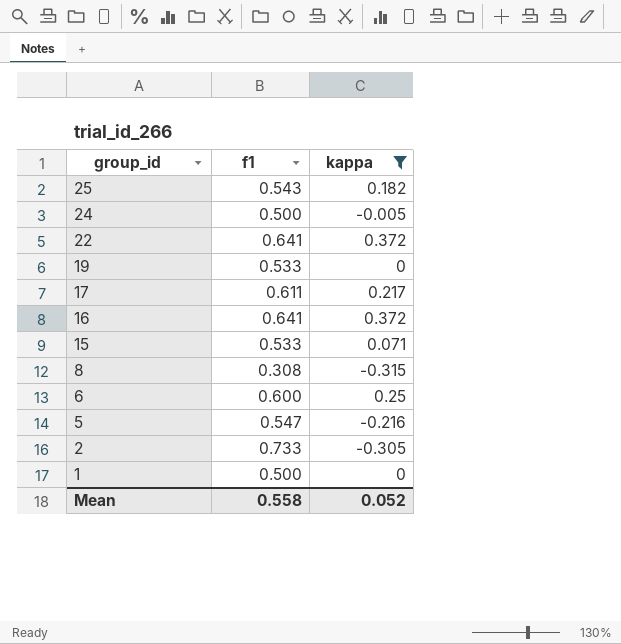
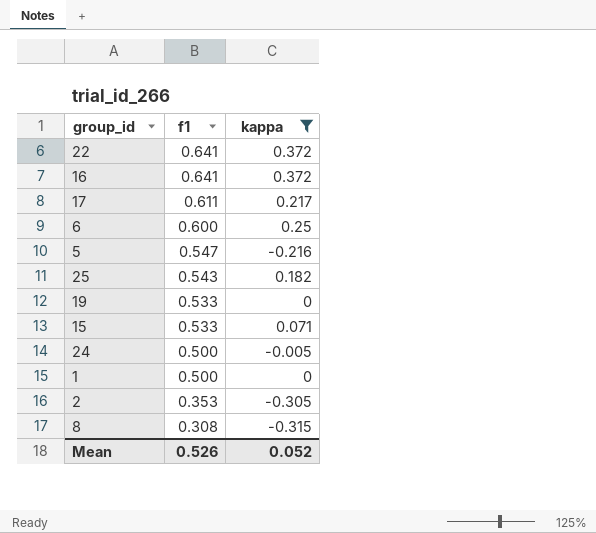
row order: group_id descending -> f1 descending
2 | f1: 0.733 -> 0.353
Mean | f1: 0.558 -> 0.526

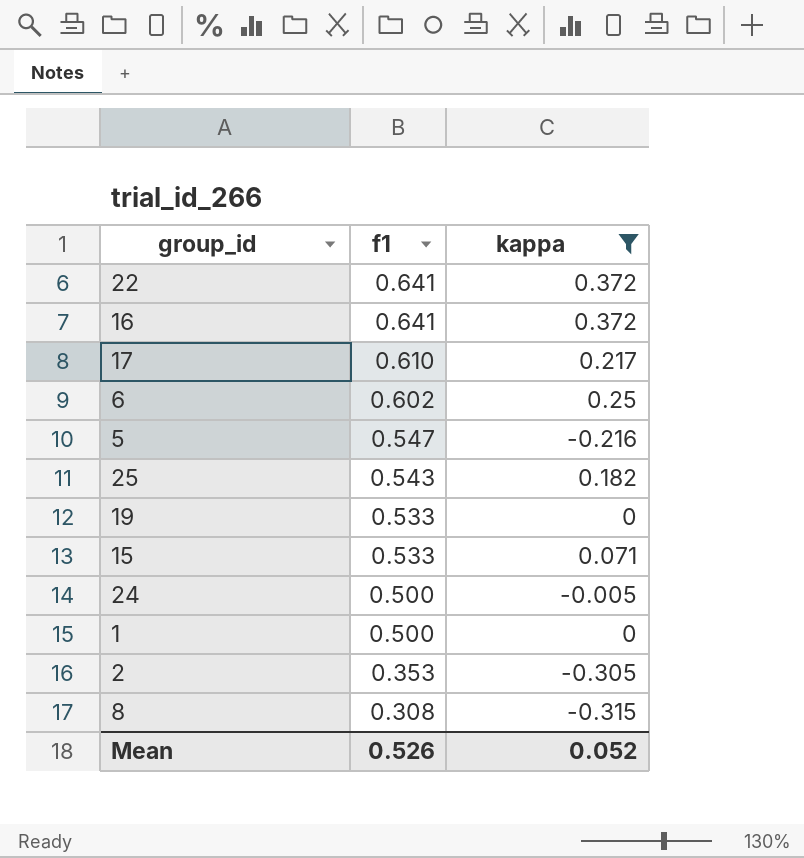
17 | f1: 0.611 -> 0.610
6 | f1: 0.600 -> 0.602

